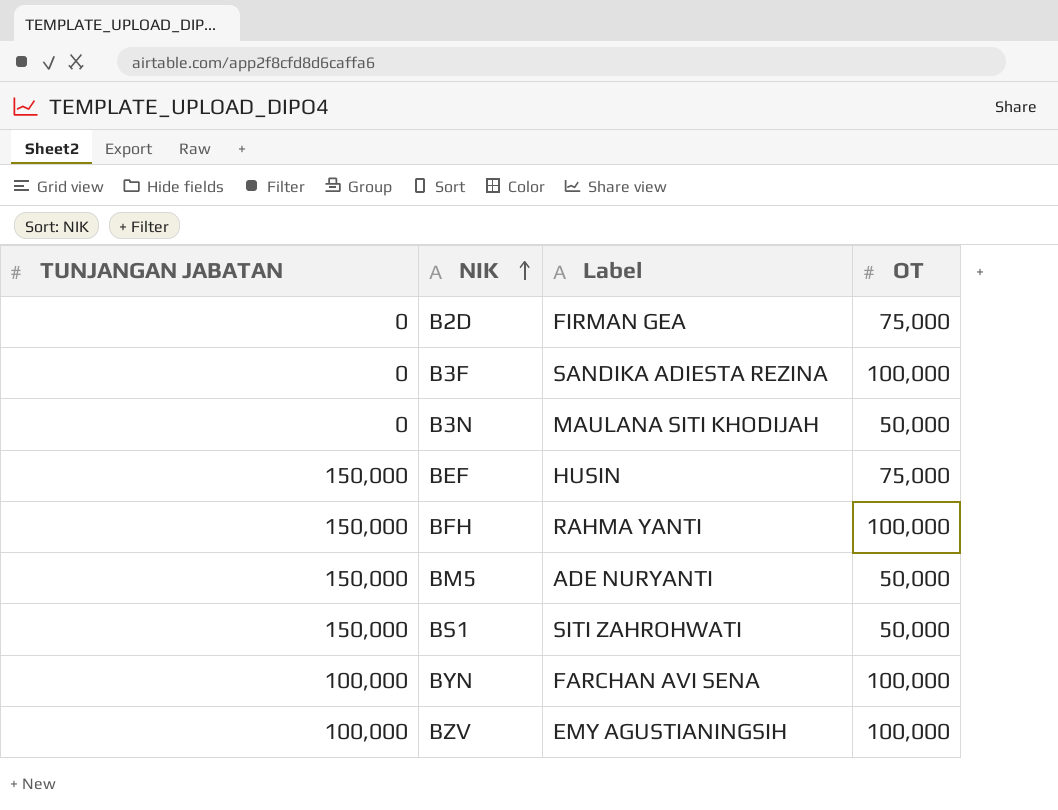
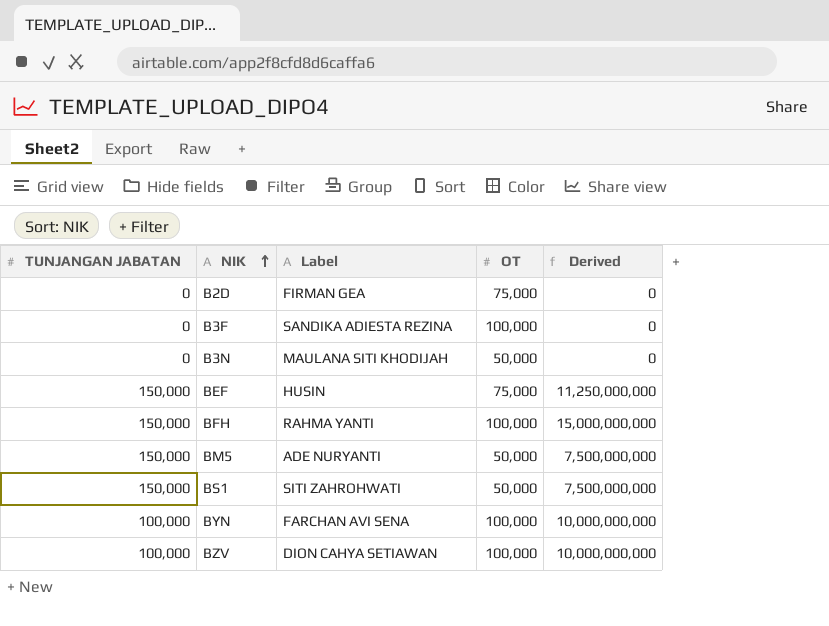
column Derived | formula: none -> [TUNJANGAN JABATAN] * [OT]
BZV | Label: EMY AGUSTIANINGSIH -> DION CAHYA SETIAWAN

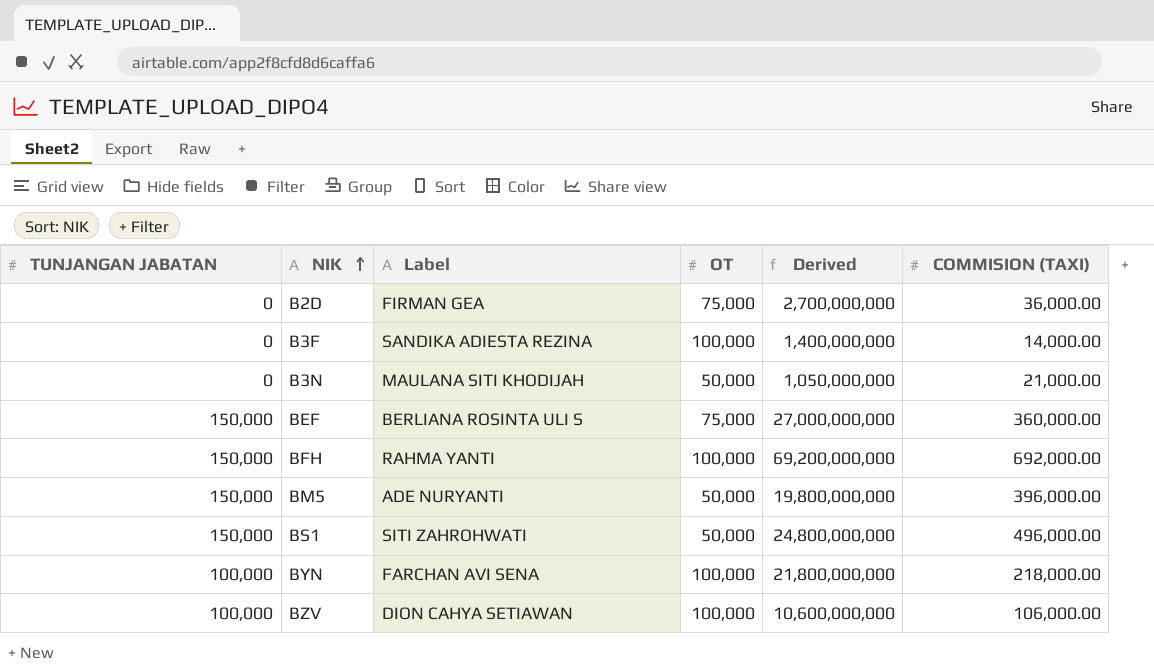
column Derived | formula: [TUNJANGAN JABATAN] * [OT] -> [OT] * [COMMISION (TAXI)]
column COMMISION (TAXI) | position: none -> 6
BEF | Label: HUSIN -> BERLIANA ROSINTA ULI S

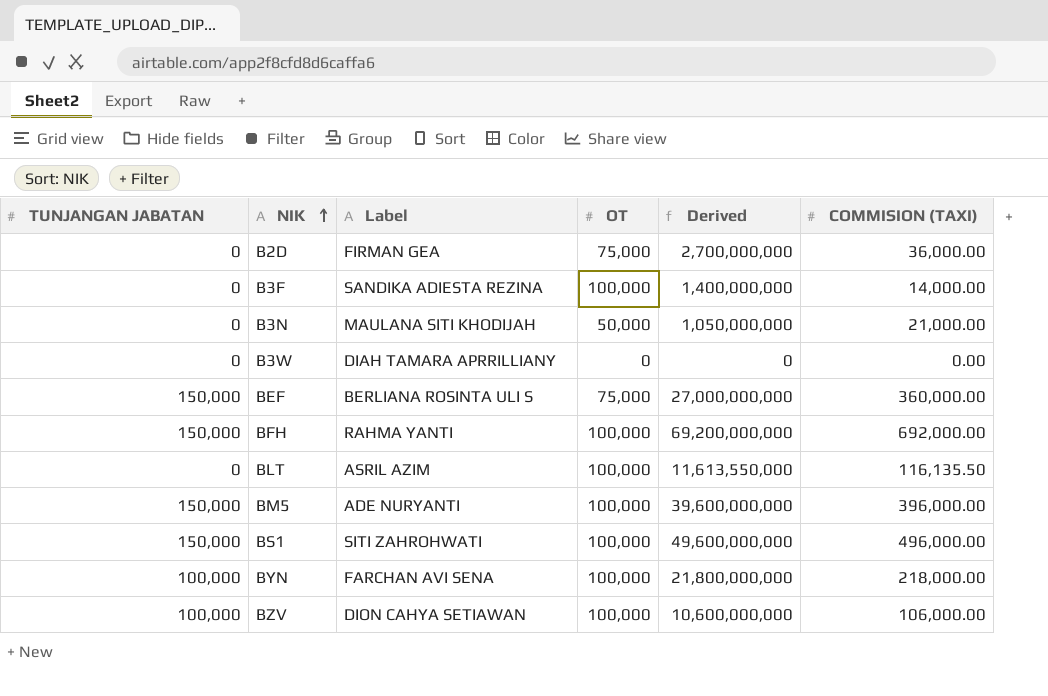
row B3W: none -> 0 | DIAH TAMARA APRRILLIANY | 0 | 0 | 0.00
row BLT: none -> 0 | ASRIL AZIM | 100,000 | 11,613,550,000 | 116,135.50
BM5 | OT: 50,000 -> 100,000
BM5 | Derived: 19,800,000,000 -> 39,600,000,000
BS1 | OT: 50,000 -> 100,000
BS1 | Derived: 24,800,000,000 -> 49,600,000,000

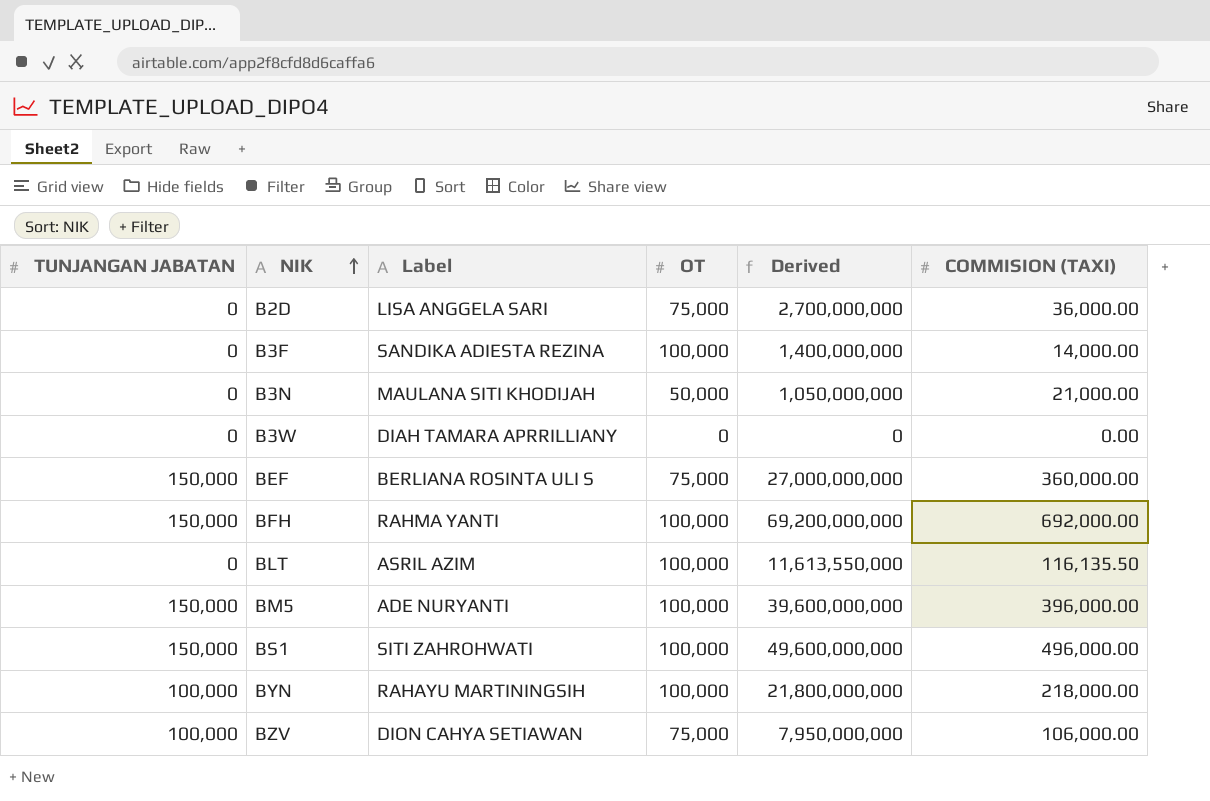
B2D | Label: FIRMAN GEA -> LISA ANGGELA SARI
BYN | Label: FARCHAN AVI SENA -> RAHAYU MARTININGSIH
BZV | OT: 100,000 -> 75,000
BZV | Derived: 10,600,000,000 -> 7,950,000,000

